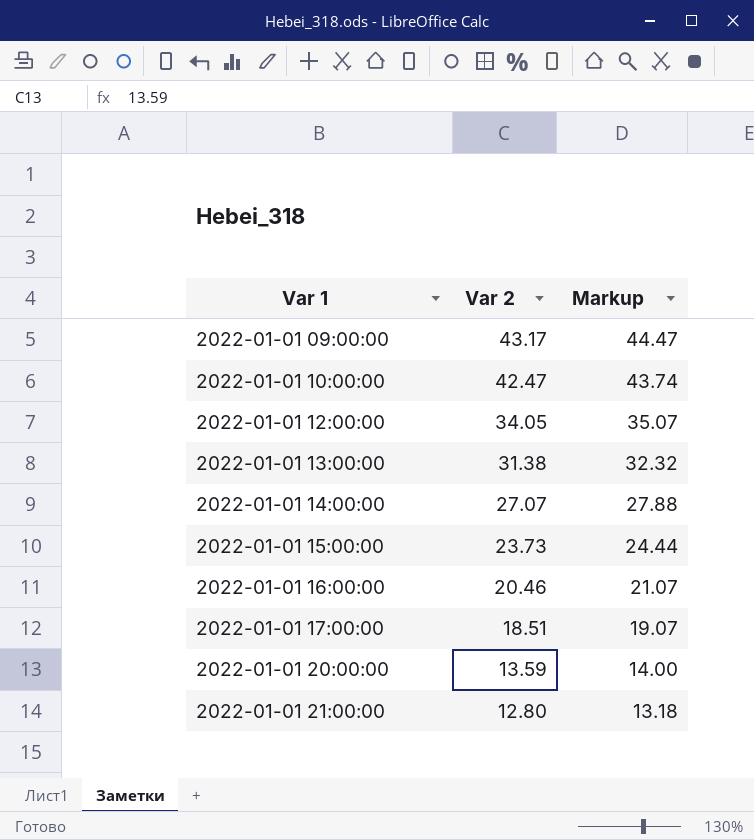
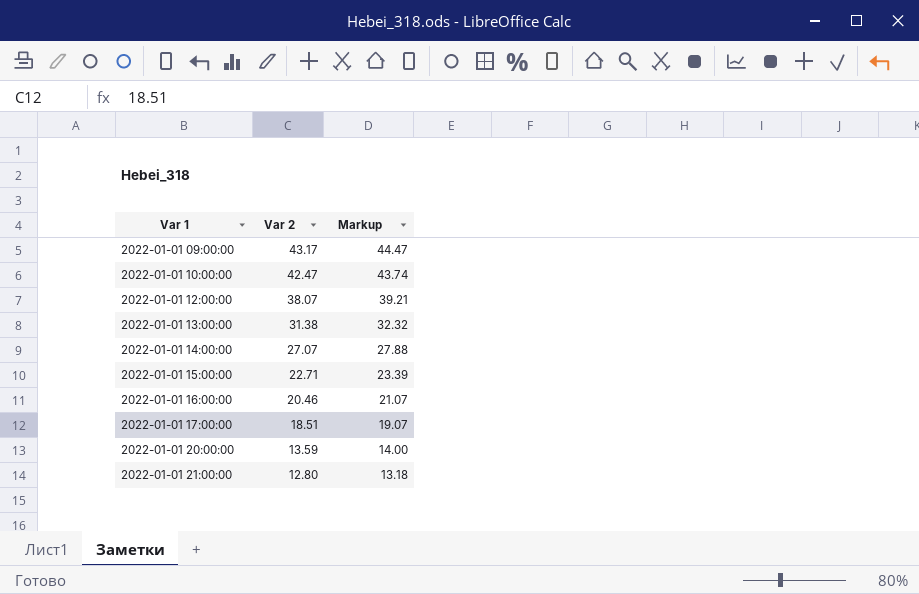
2022-01-01 12:00:00 | Var 2: 34.05 -> 38.07
2022-01-01 12:00:00 | Markup: 35.07 -> 39.21
2022-01-01 15:00:00 | Var 2: 23.73 -> 22.71
2022-01-01 15:00:00 | Markup: 24.44 -> 23.39

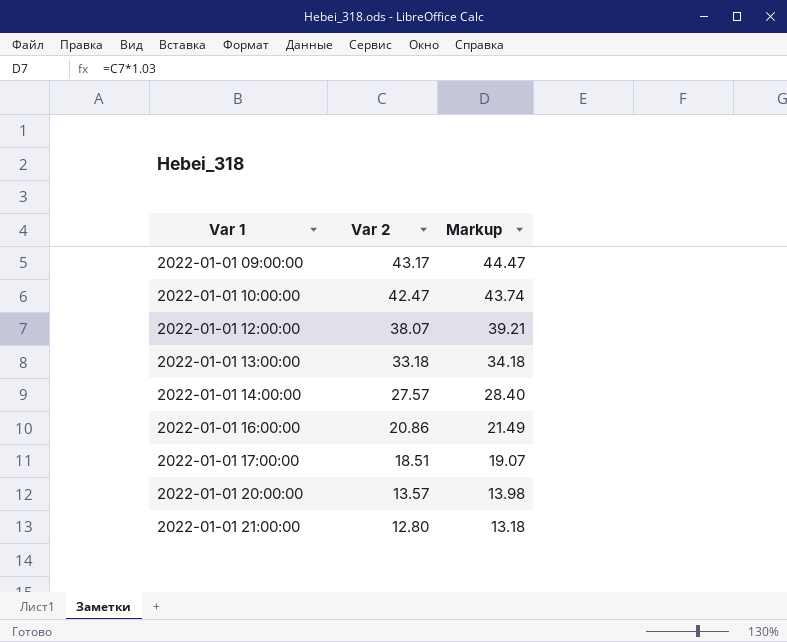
row 2022-01-01 15:00:00: 22.71 | 23.39 -> none
2022-01-01 13:00:00 | Var 2: 31.38 -> 33.18
2022-01-01 13:00:00 | Markup: 32.32 -> 34.18
2022-01-01 14:00:00 | Var 2: 27.07 -> 27.57
2022-01-01 14:00:00 | Markup: 27.88 -> 28.40
2022-01-01 16:00:00 | Var 2: 20.46 -> 20.86
2022-01-01 16:00:00 | Markup: 21.07 -> 21.49
2022-01-01 20:00:00 | Var 2: 13.59 -> 13.57
2022-01-01 20:00:00 | Markup: 14.00 -> 13.98

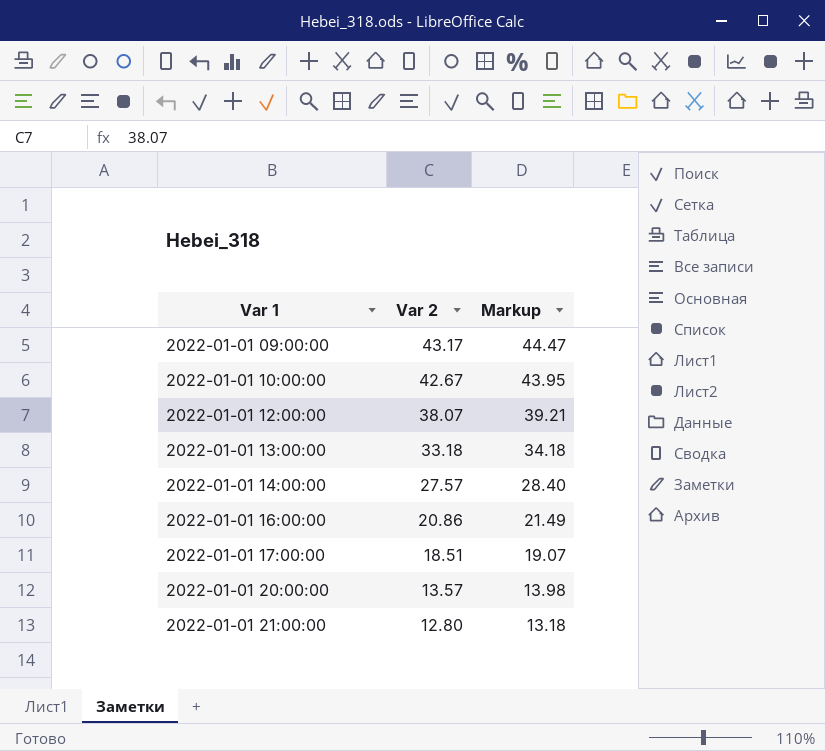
2022-01-01 10:00:00 | Var 2: 42.47 -> 42.67
2022-01-01 10:00:00 | Markup: 43.74 -> 43.95

